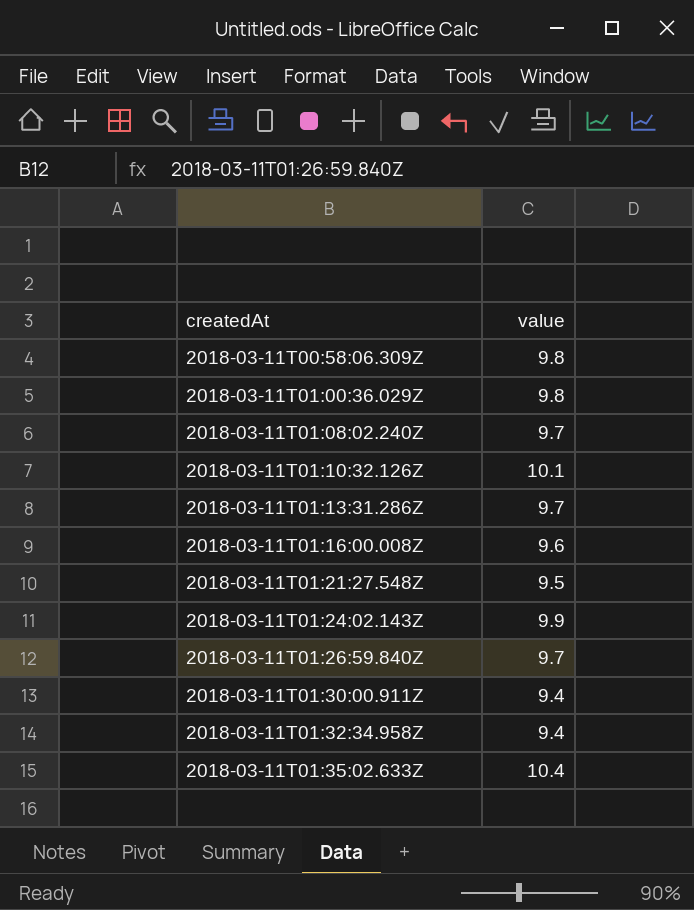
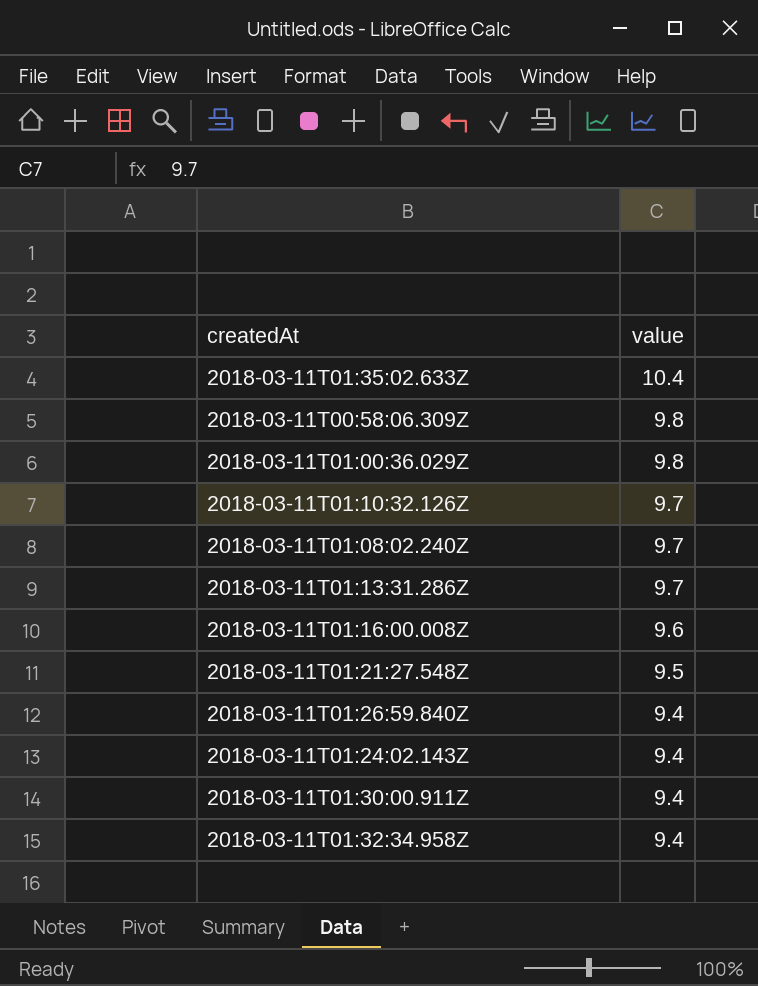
row order: createdAt ascending -> value descending
2018-03-11T01:10:32.126Z | value: 10.1 -> 9.7
2018-03-11T01:26:59.840Z | value: 9.7 -> 9.4
2018-03-11T01:24:02.143Z | value: 9.9 -> 9.4

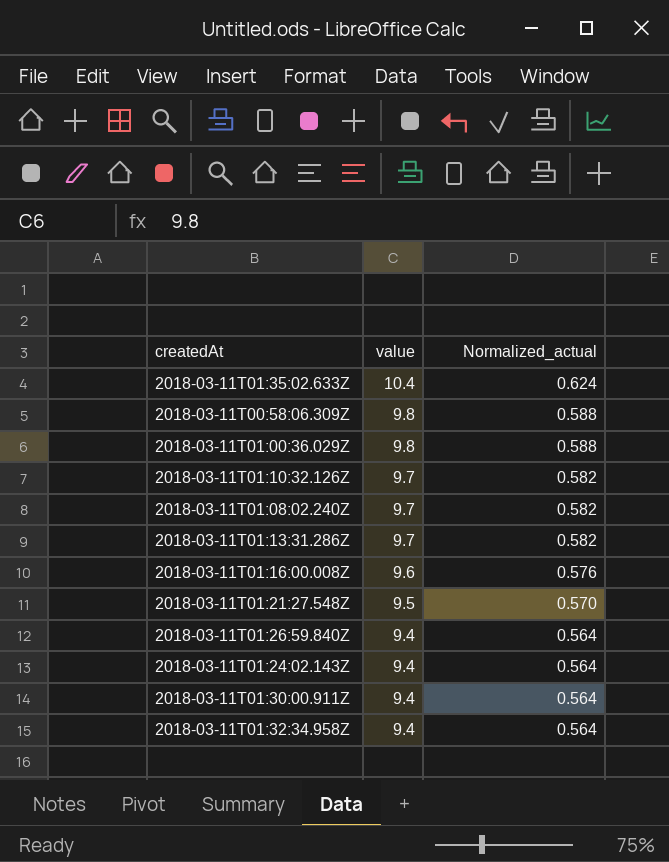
column Normalized_actual | formula: none -> [value] * 0.06

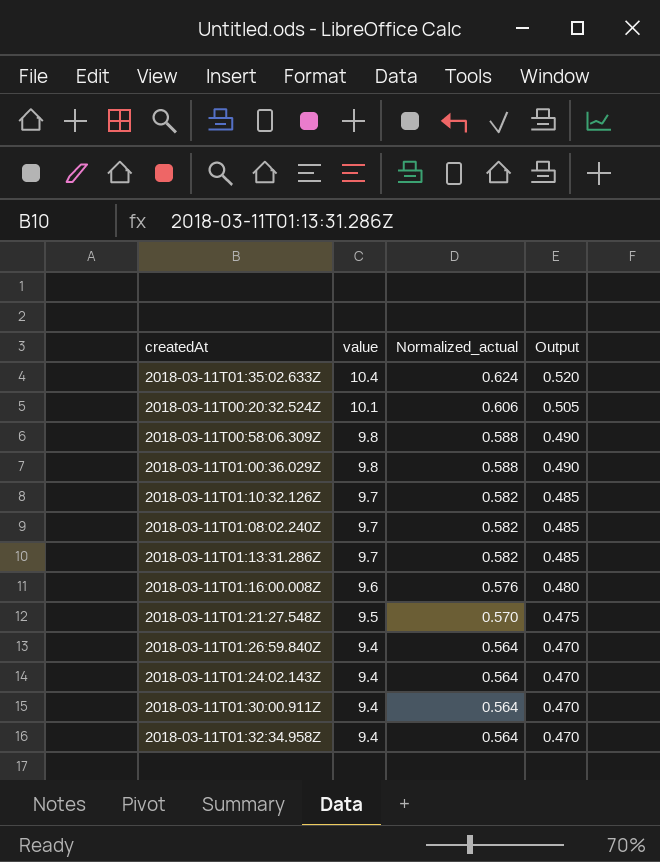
column Output | formula: none -> [value] * 0.05
row 2018-03-11T00:20:32.524Z: none -> 10.1 | 0.606 | 0.505

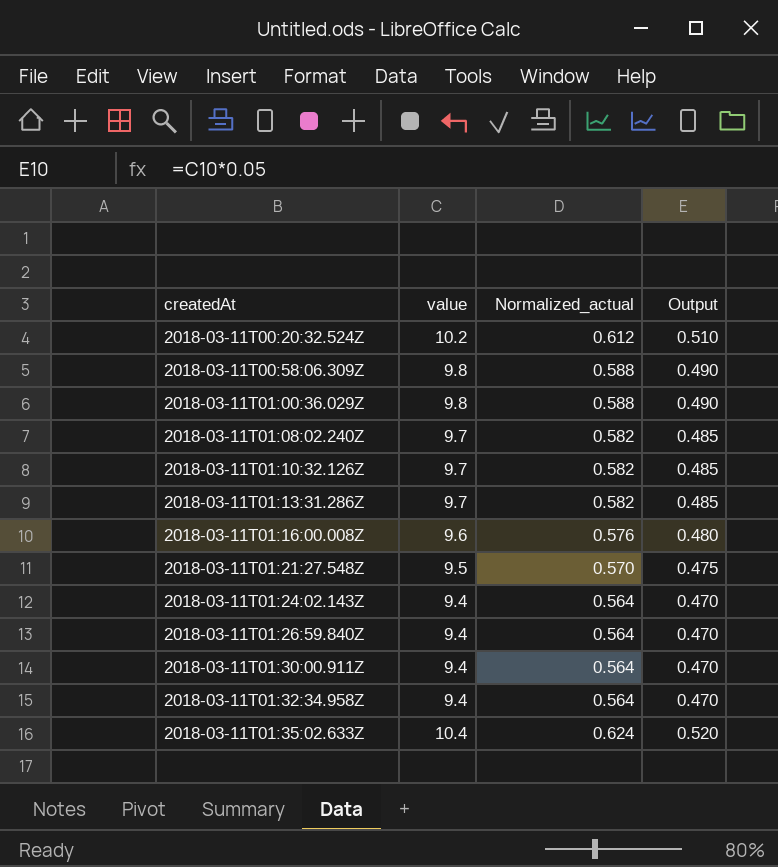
row order: value descending -> createdAt ascending
2018-03-11T00:20:32.524Z | value: 10.1 -> 10.2
2018-03-11T00:20:32.524Z | Normalized_actual: 0.606 -> 0.612
2018-03-11T00:20:32.524Z | Output: 0.505 -> 0.510

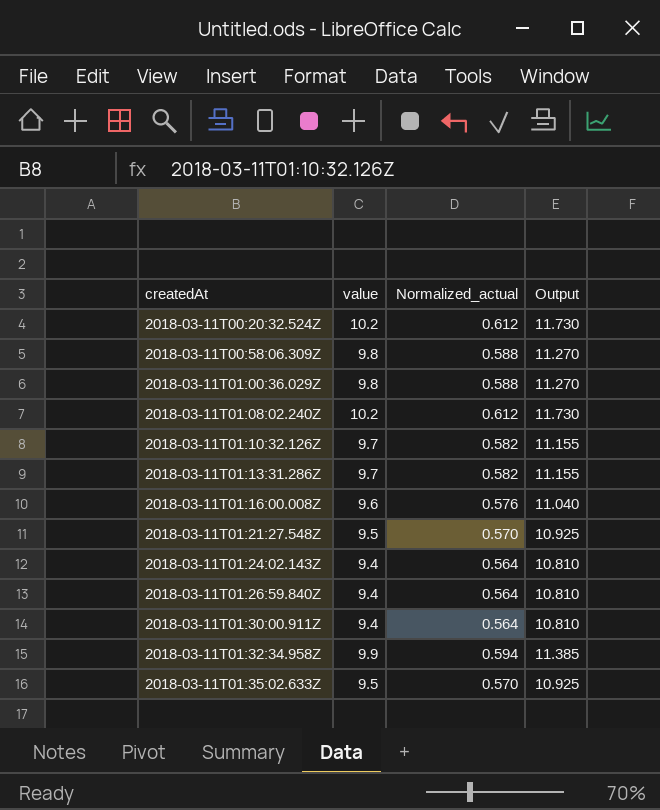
column Output | formula: [value] * 0.05 -> [value] * 1.15
2018-03-11T01:08:02.240Z | value: 9.7 -> 10.2
2018-03-11T01:08:02.240Z | Normalized_actual: 0.582 -> 0.612
2018-03-11T01:32:34.958Z | value: 9.4 -> 9.9
2018-03-11T01:32:34.958Z | Normalized_actual: 0.564 -> 0.594
2018-03-11T01:35:02.633Z | value: 10.4 -> 9.5
2018-03-11T01:35:02.633Z | Normalized_actual: 0.624 -> 0.570

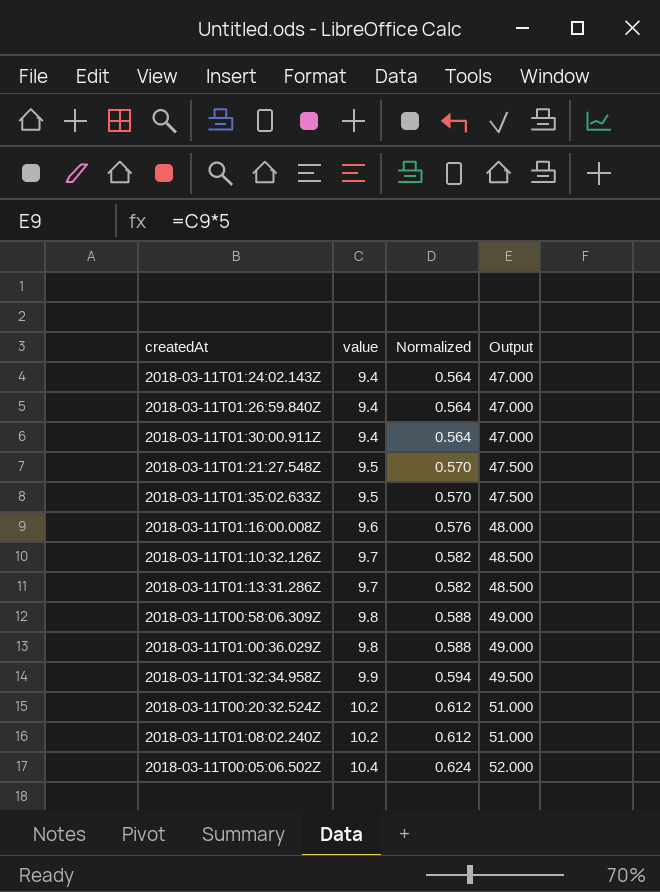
row order: createdAt ascending -> value ascending
column name: Normalized_actual -> Normalized
column Output | formula: [value] * 1.15 -> [value] * 5
row 2018-03-11T00:05:06.502Z: none -> 10.4 | 0.624 | 52.000

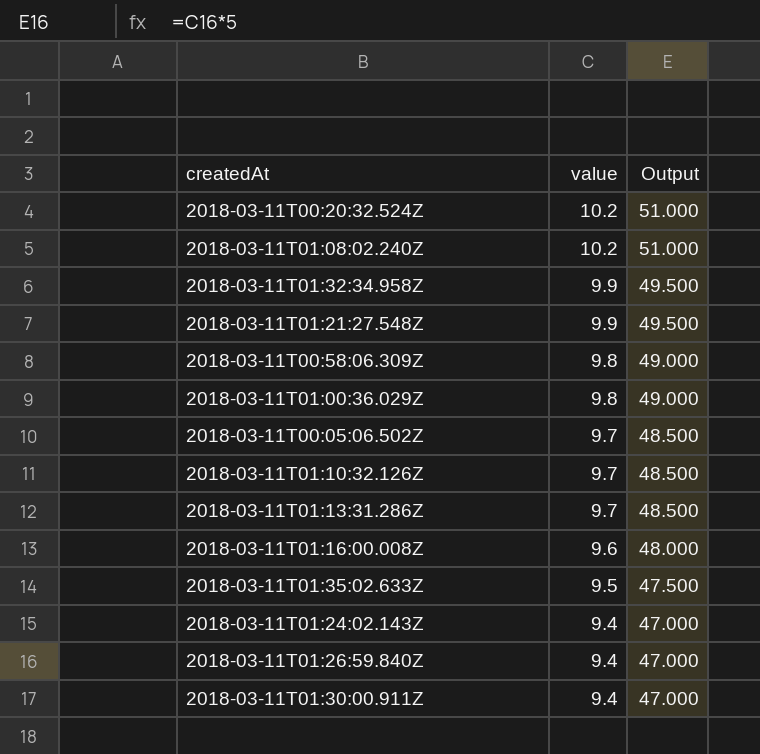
row order: value ascending -> value descending
column Normalized | formula: [value] * 0.06 -> none
2018-03-11T01:21:27.548Z | value: 9.5 -> 9.9
2018-03-11T01:21:27.548Z | Output: 47.500 -> 49.500
2018-03-11T00:05:06.502Z | value: 10.4 -> 9.7
2018-03-11T00:05:06.502Z | Output: 52.000 -> 48.500

